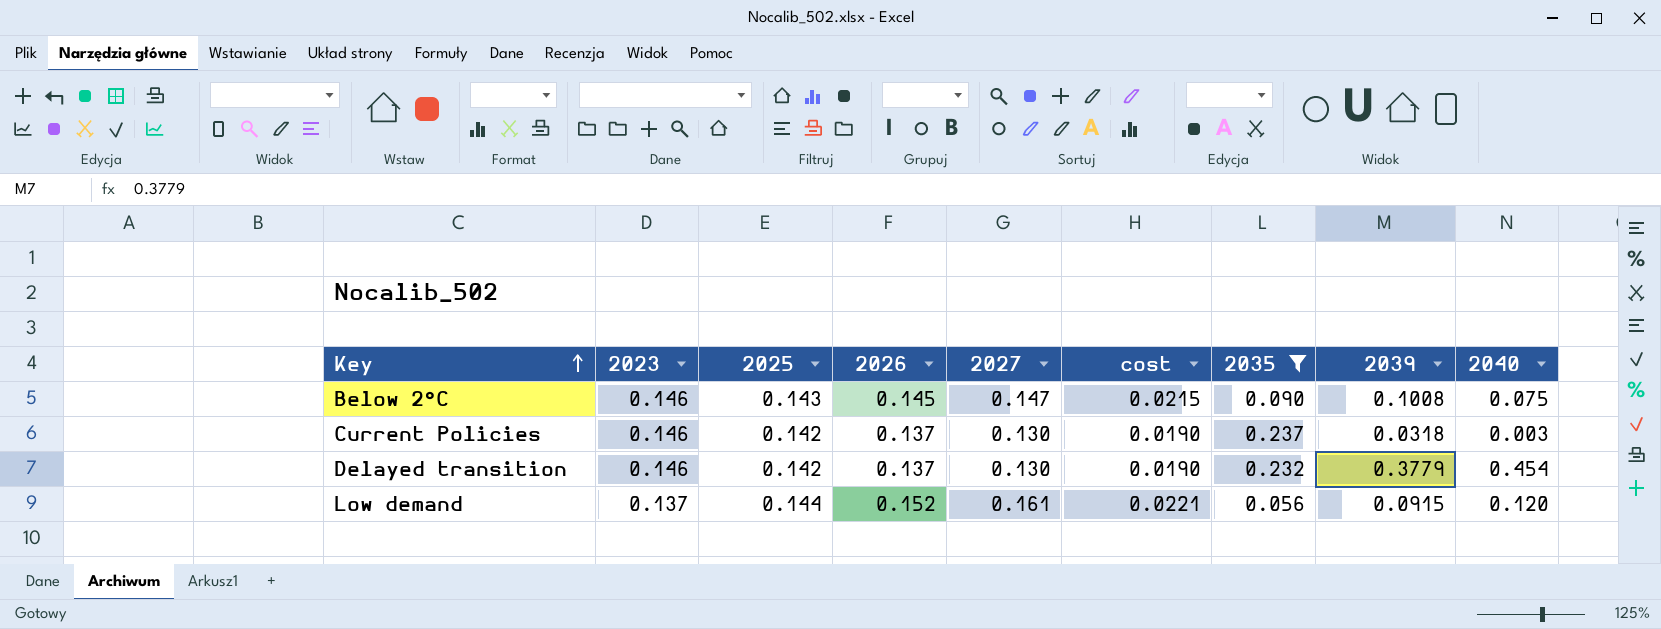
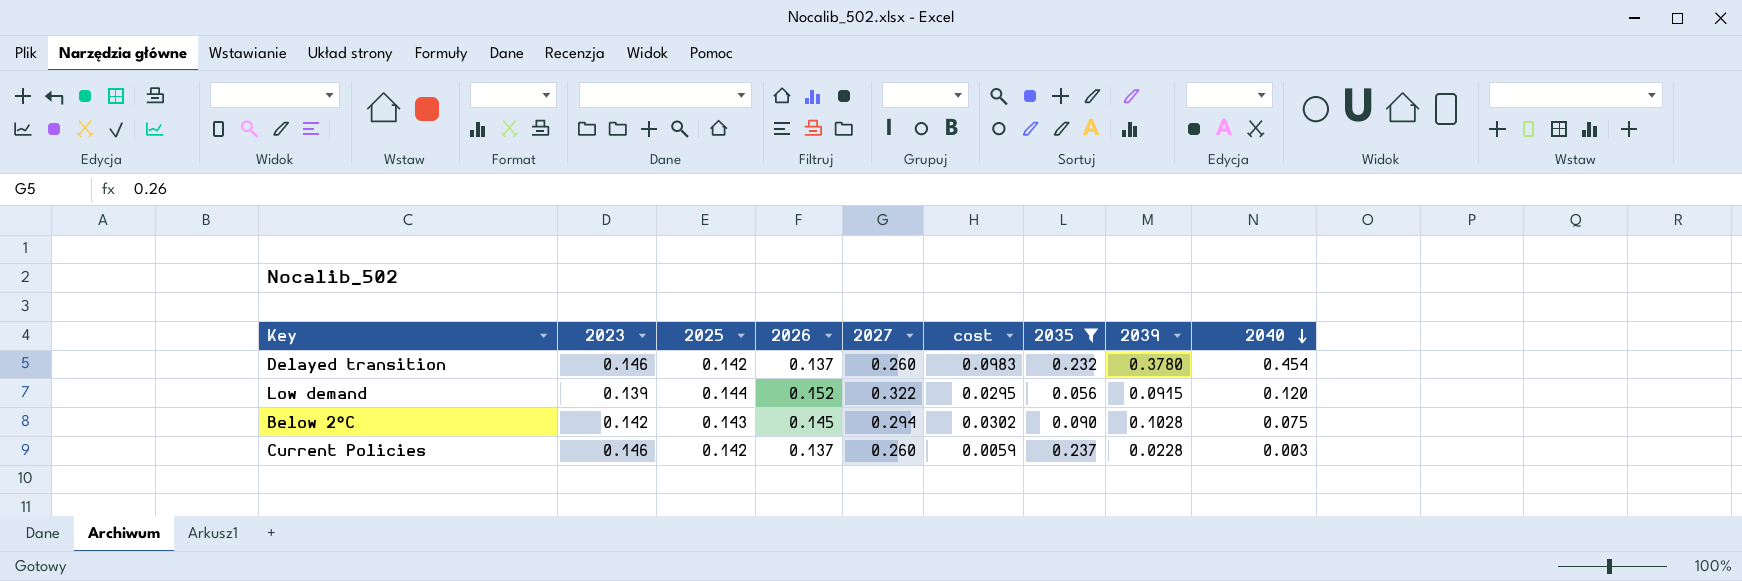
row order: Key ascending -> 2040 descending
column cost | formula: [2023] * [2027] -> [2027] * [2039]
Delayed transition | 2027: 0.130 -> 0.260
Delayed transition | 2039: 0.3779 -> 0.3780
Low demand | 2023: 0.137 -> 0.139
Low demand | 2027: 0.161 -> 0.322
Below 2°C | 2023: 0.146 -> 0.142
Below 2°C | 2027: 0.147 -> 0.294
Below 2°C | 2039: 0.1008 -> 0.1028
Current Policies | 2027: 0.130 -> 0.260
Current Policies | 2039: 0.0318 -> 0.0228

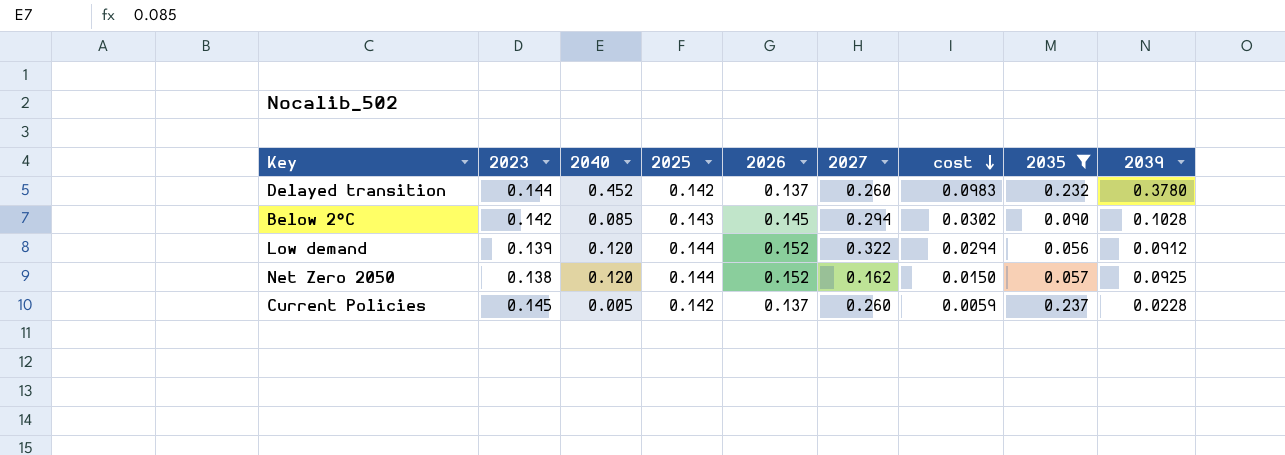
row order: 2040 descending -> cost descending
column 2040 | position: 9 -> 3
Delayed transition | 2023: 0.146 -> 0.144
Delayed transition | 2040: 0.454 -> 0.452
Below 2°C | 2040: 0.075 -> 0.085
Low demand | cost: 0.0295 -> 0.0294
Low demand | 2039: 0.0915 -> 0.0912
row Net Zero 2050: none -> 0.138 | 0.120 | 0.144 | 0.152 | 0.162 | 0.0150 | 0.057 | 0.0925
Current Policies | 2023: 0.146 -> 0.145
Current Policies | 2040: 0.003 -> 0.005

